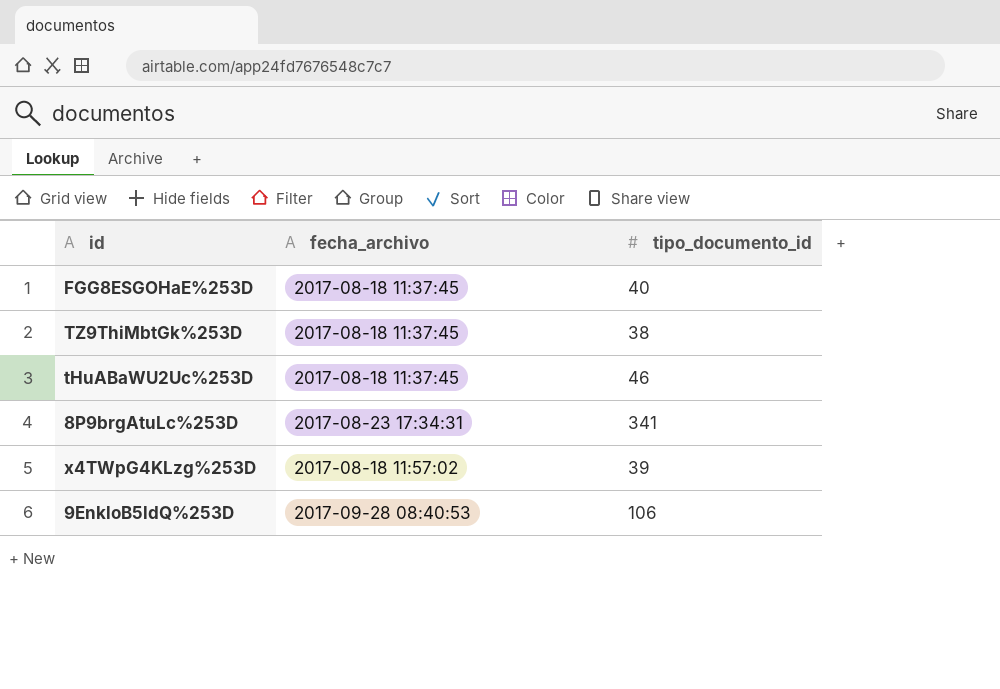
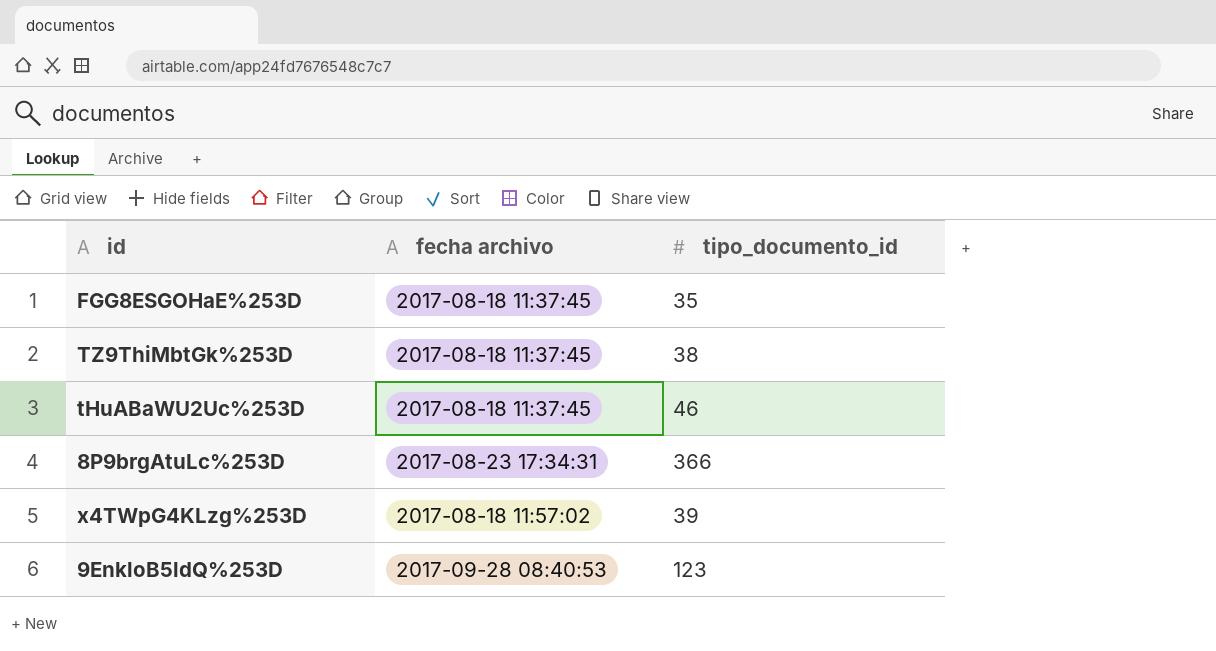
column name: fecha_archivo -> fecha archivo
FGG8ESGOHaE%253D | tipo_documento_id: 40 -> 35
8P9brgAtuLc%253D | tipo_documento_id: 341 -> 366
9EnkloB5ldQ%253D | tipo_documento_id: 106 -> 123

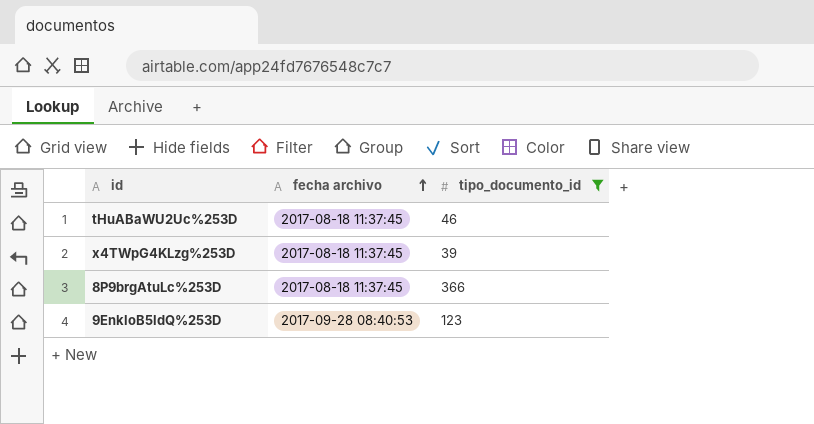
filter: none -> tipo_documento_id >= 39
row order: none -> fecha archivo ascending
x4TWpG4KLzg%253D | fecha archivo: 2017-08-18 11:57:02 -> 2017-08-18 11:37:45
8P9brgAtuLc%253D | fecha archivo: 2017-08-23 17:34:31 -> 2017-08-18 11:37:45

